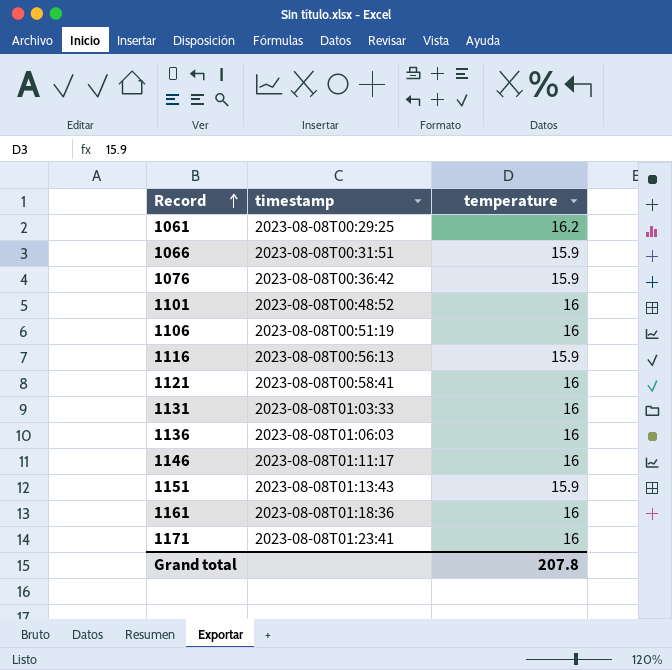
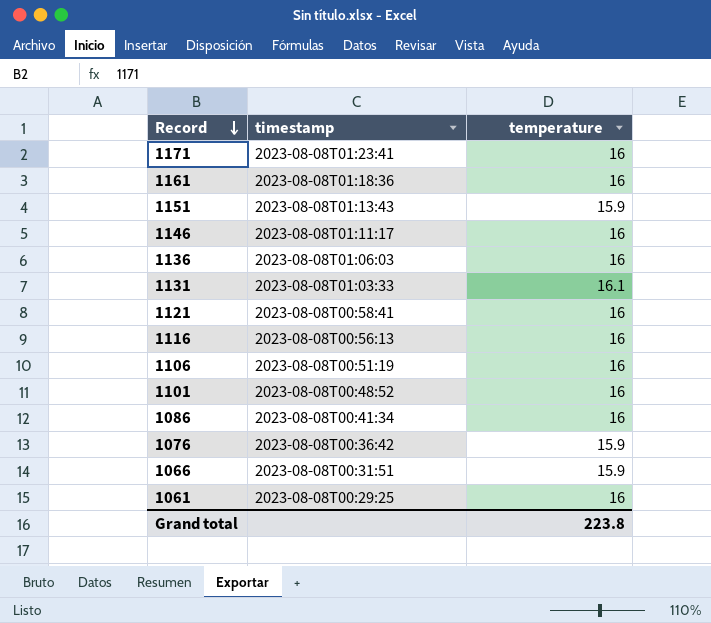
row order: Record ascending -> Record descending
1131 | temperature: 16 -> 16.1
1116 | temperature: 15.9 -> 16
row 1086: none -> 2023-08-08T00:41:34 | 16
1061 | temperature: 16.2 -> 16
Grand total | temperature: 207.8 -> 223.8

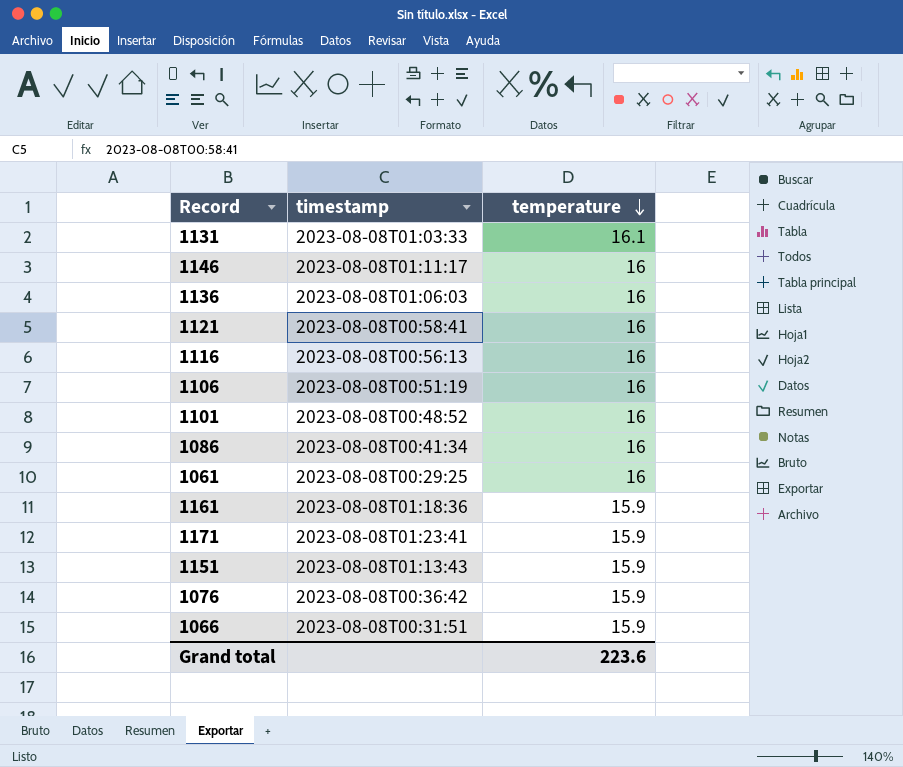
row order: Record descending -> temperature descending
1161 | temperature: 16 -> 15.9
1171 | temperature: 16 -> 15.9
Grand total | temperature: 223.8 -> 223.6

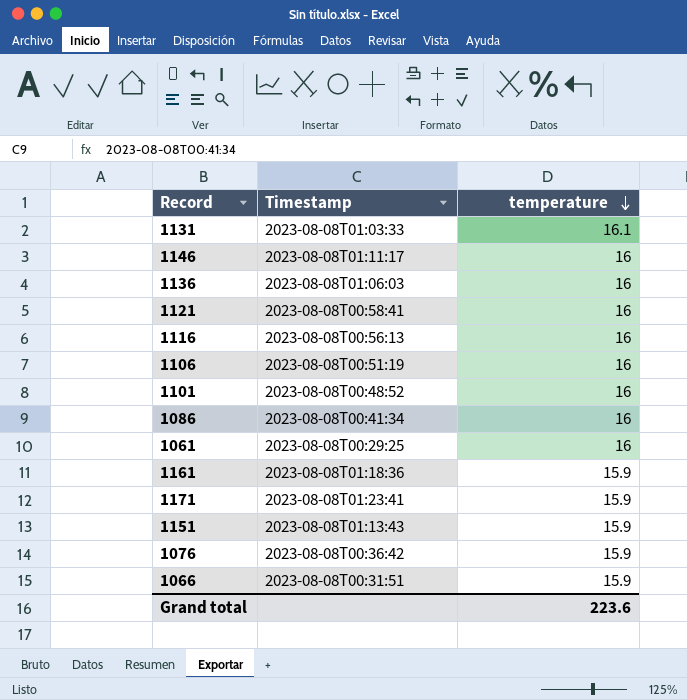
column name: timestamp -> Timestamp

